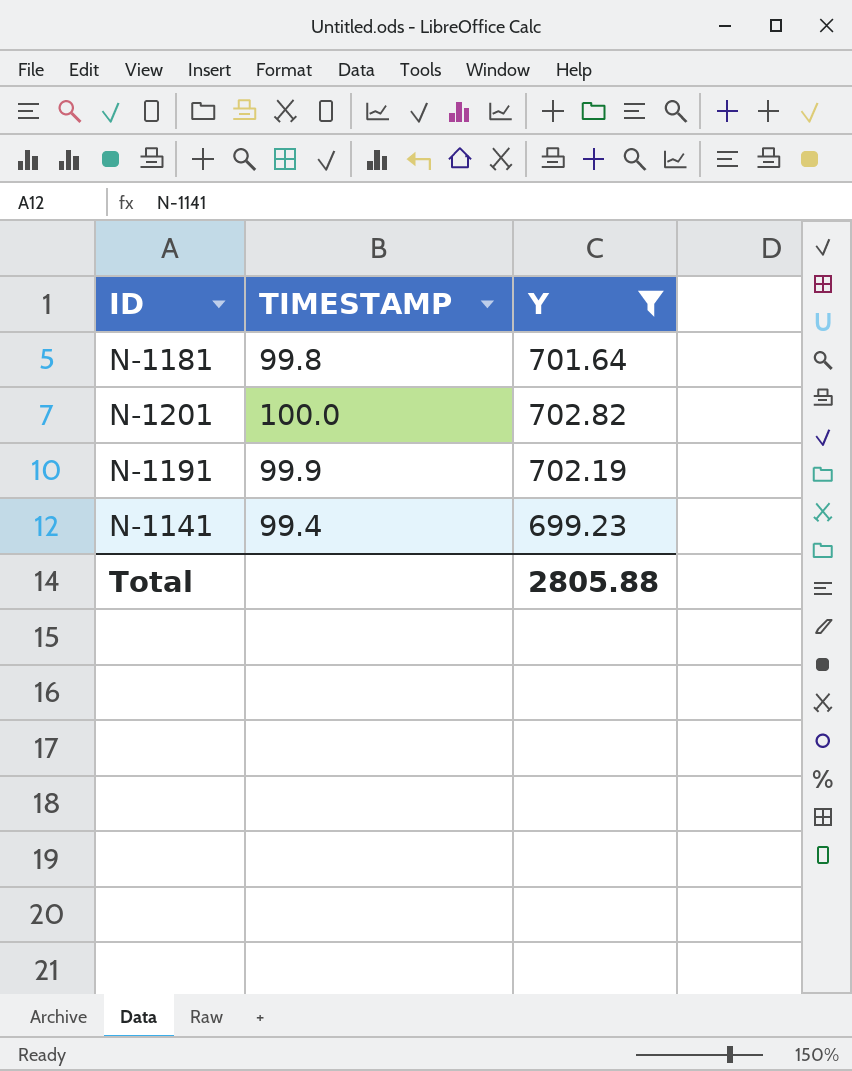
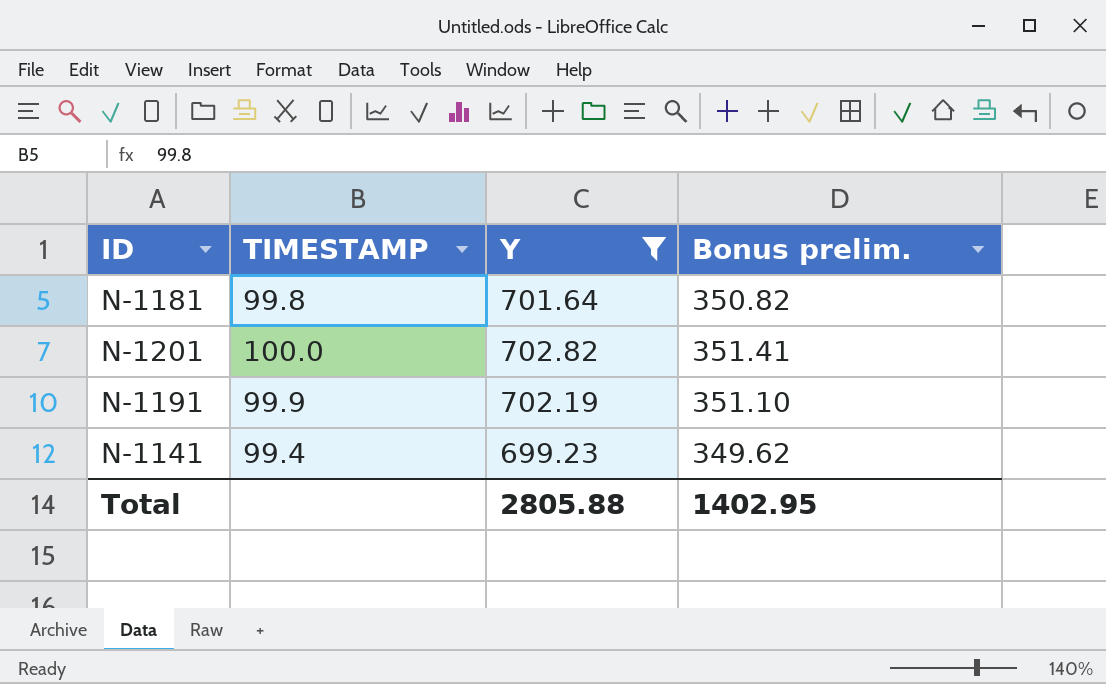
column Bonus prelim. | formula: none -> [Y] * 0.5

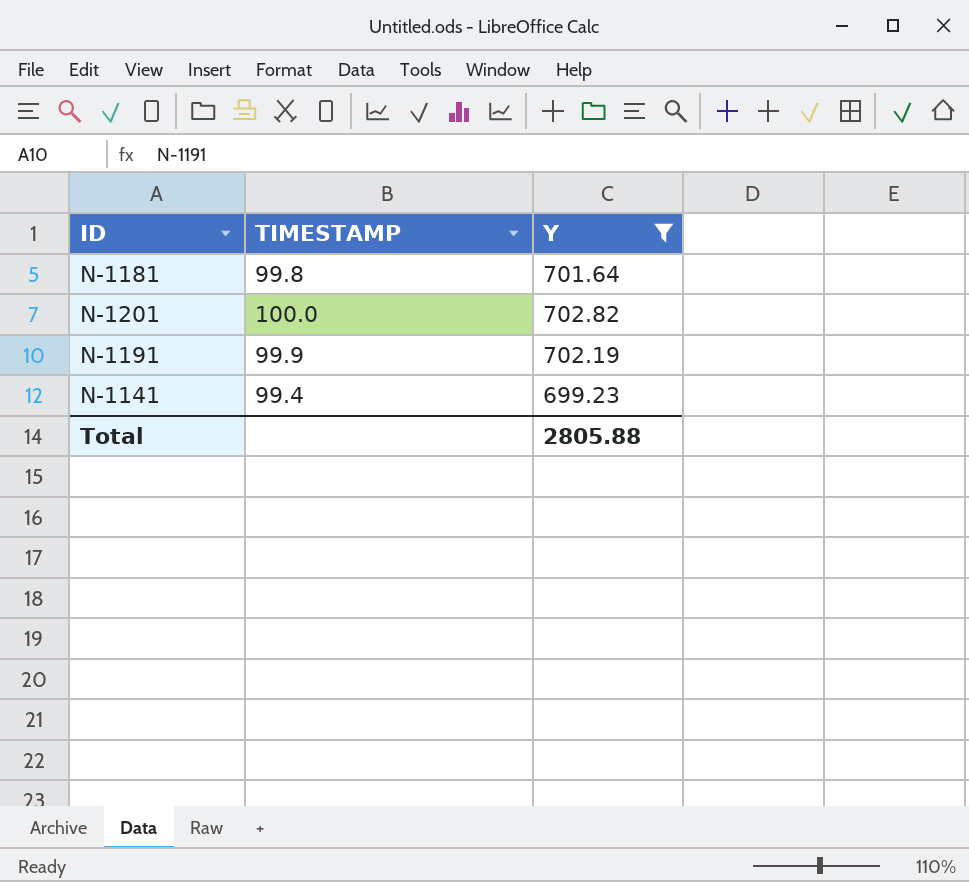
column Bonus prelim. | formula: [Y] * 0.5 -> none

